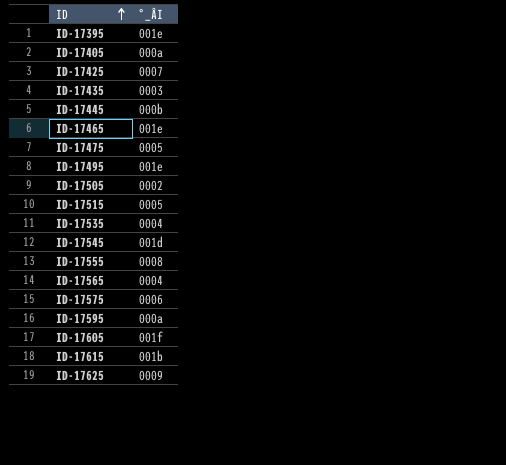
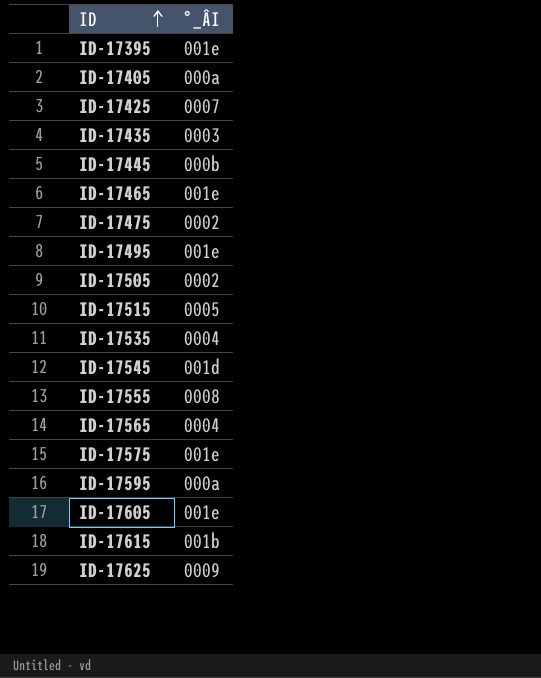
ID-17475 | °_ÂI: 0005 -> 0002
ID-17575 | °_ÂI: 0006 -> 001e
ID-17605 | °_ÂI: 001f -> 001e

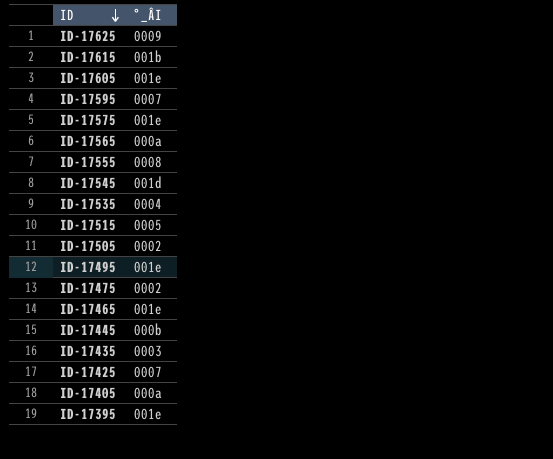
row order: ID ascending -> ID descending
ID-17595 | °_ÂI: 000a -> 0007
ID-17565 | °_ÂI: 0004 -> 000a

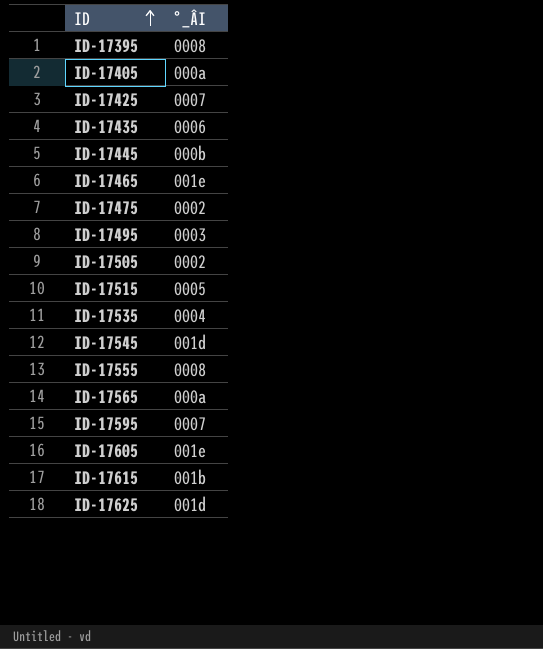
row order: ID descending -> ID ascending
row ID-17575: 001e -> none
ID-17395 | °_ÂI: 001e -> 0008
ID-17435 | °_ÂI: 0003 -> 0006
ID-17495 | °_ÂI: 001e -> 0003
ID-17625 | °_ÂI: 0009 -> 001d

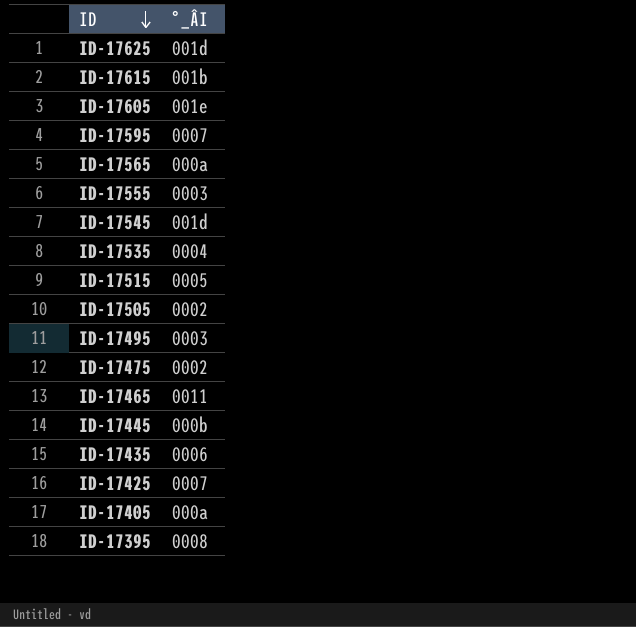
row order: ID ascending -> ID descending
ID-17555 | °_ÂI: 0008 -> 0003
ID-17465 | °_ÂI: 001e -> 0011

